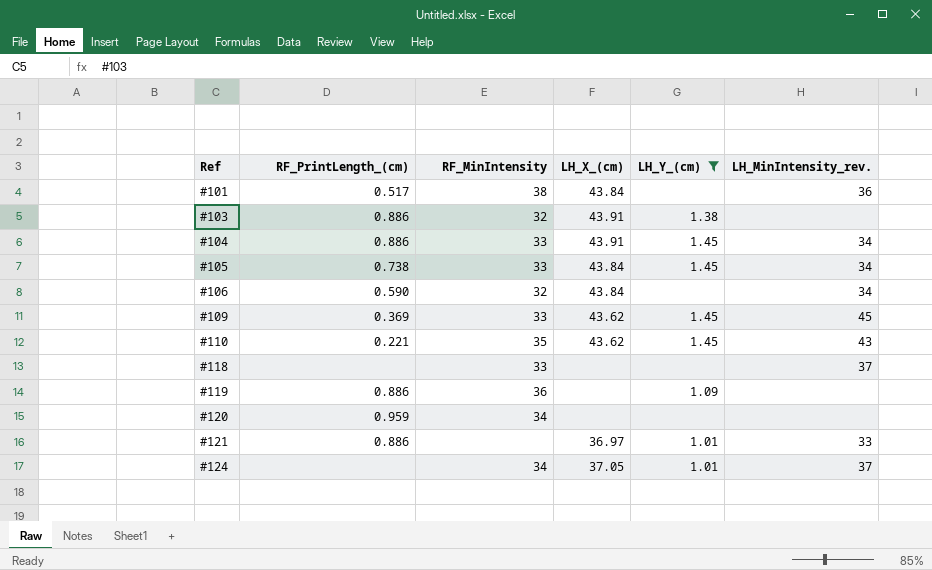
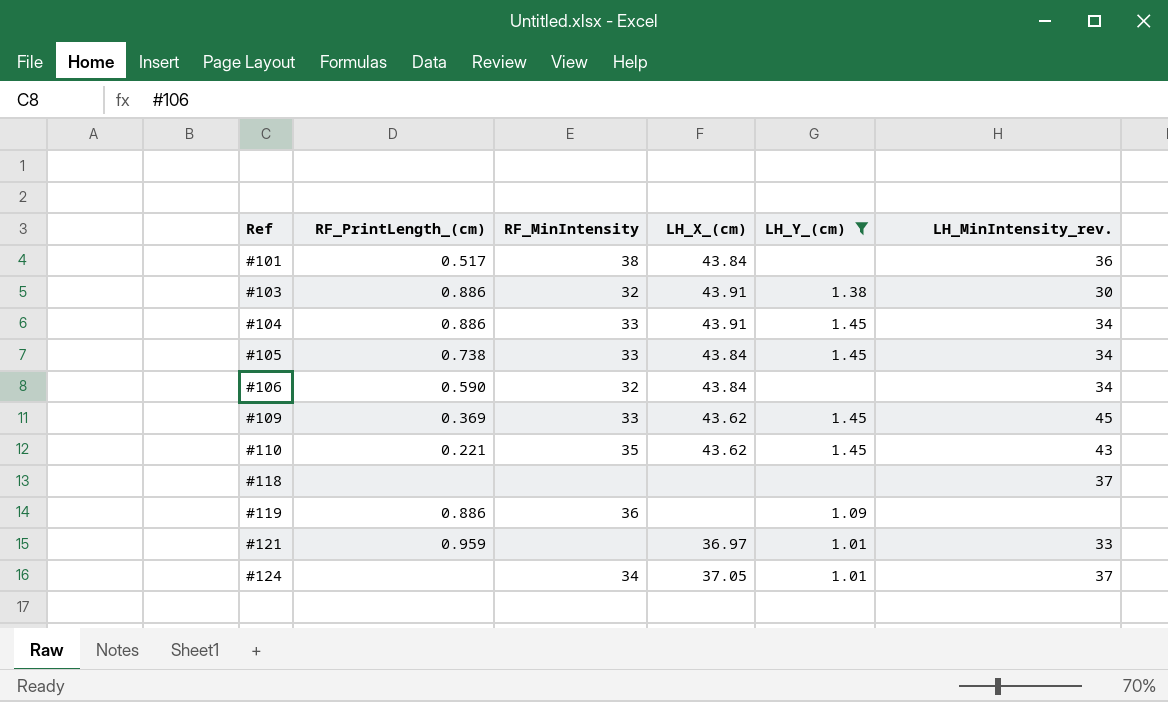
row #120: 0.959 | 34 | none | none | none -> none
#103 | LH_MinIntensity_rev.: none -> 30
#118 | RF_MinIntensity: 33 -> none
#121 | RF_PrintLength_(cm): 0.886 -> 0.959

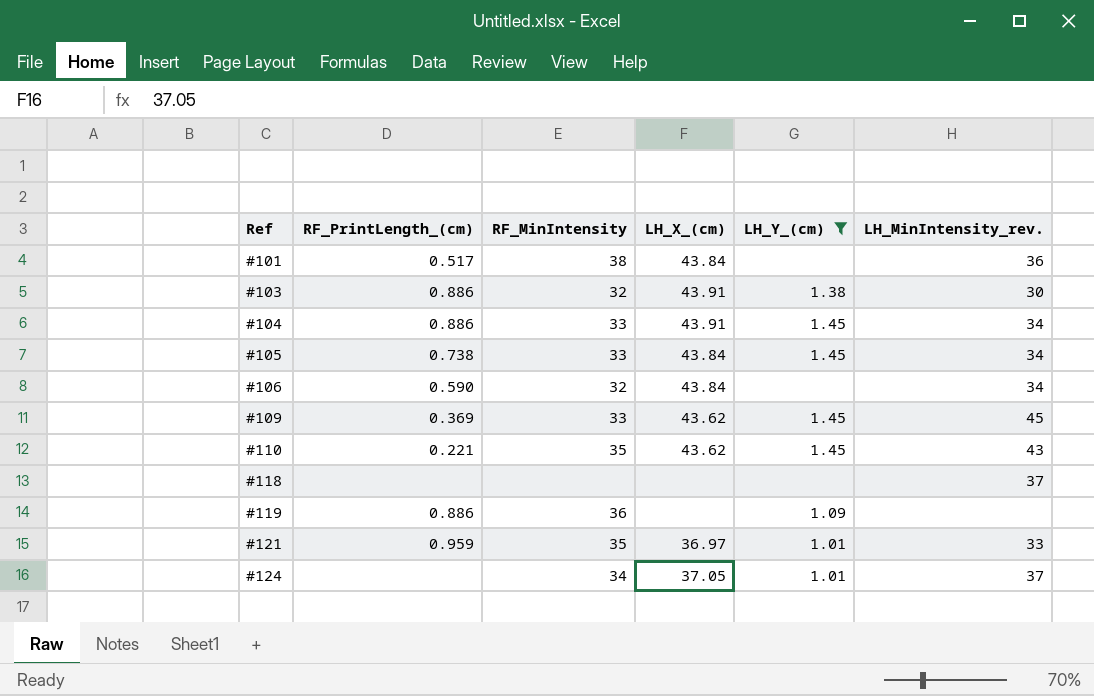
#121 | RF_MinIntensity: none -> 35

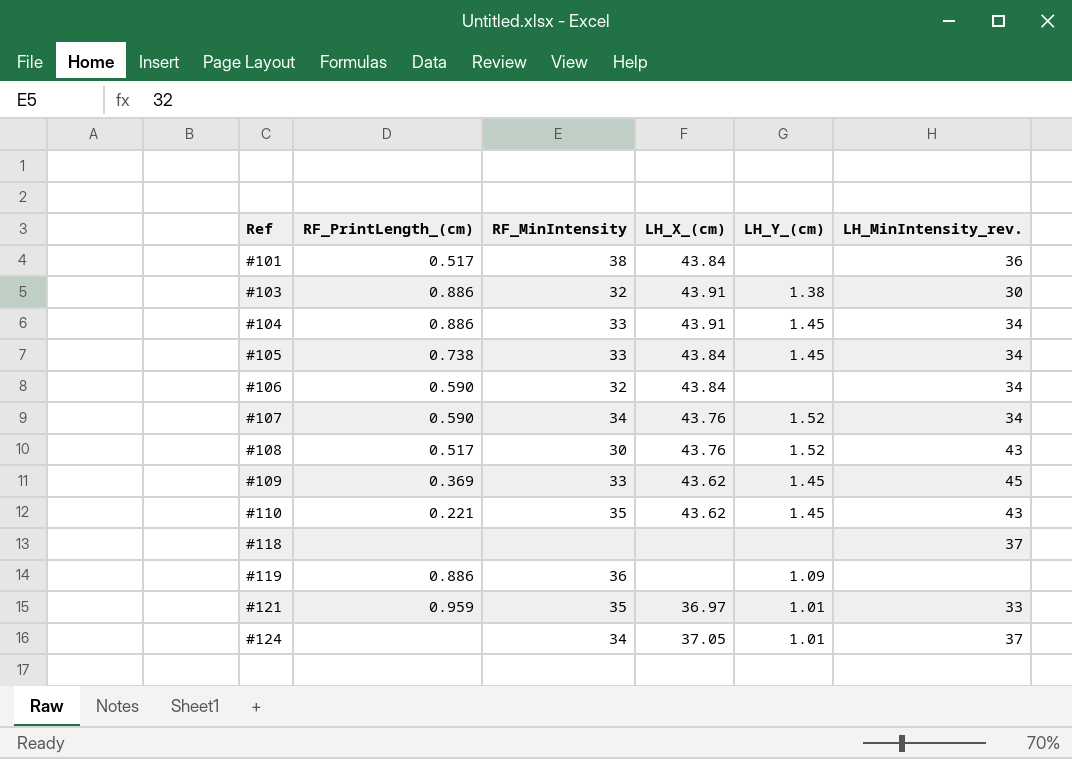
filter: LH_Y_(cm) != 1.52 -> none

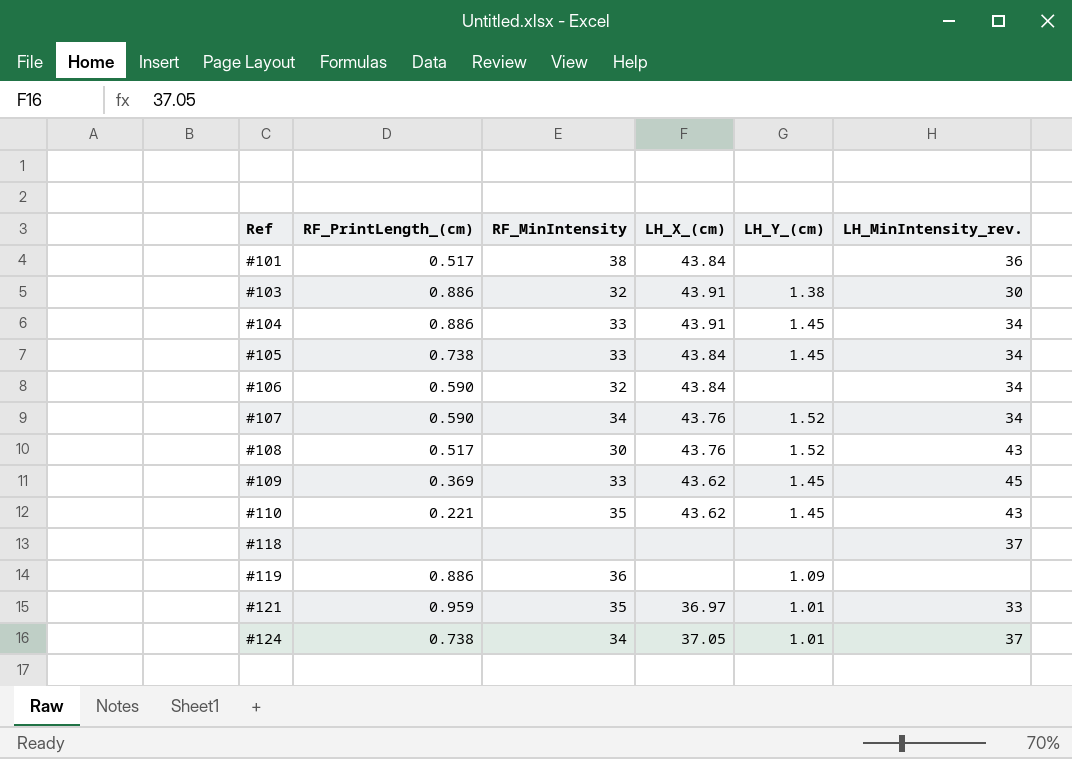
#124 | RF_PrintLength_(cm): none -> 0.738

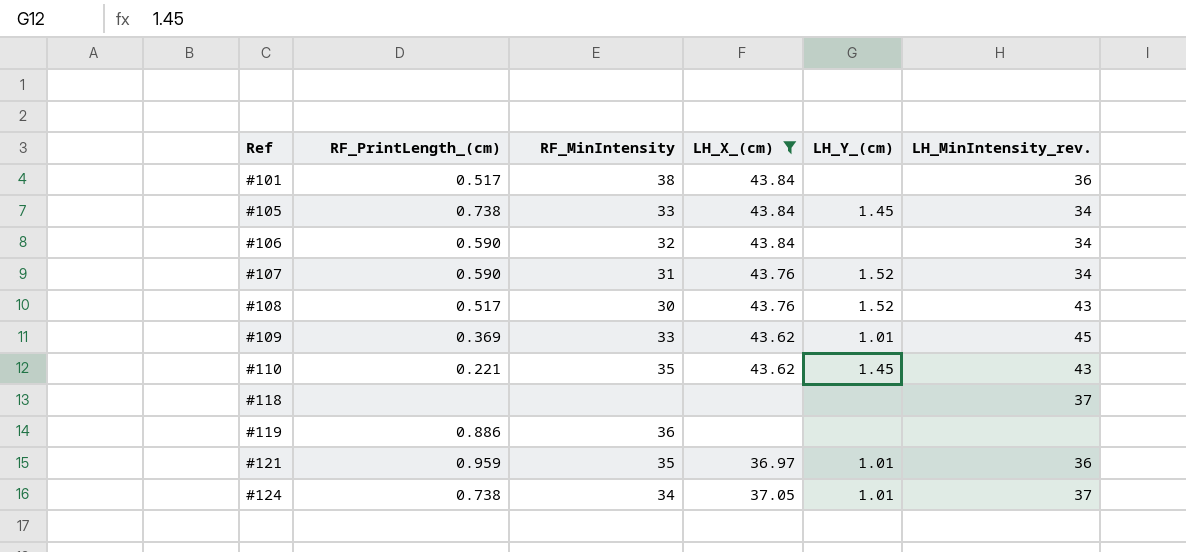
filter: none -> LH_X_(cm) != 43.91
#107 | RF_MinIntensity: 34 -> 31
#109 | LH_Y_(cm): 1.45 -> 1.01
#119 | LH_Y_(cm): 1.09 -> none
#121 | LH_MinIntensity_rev.: 33 -> 36

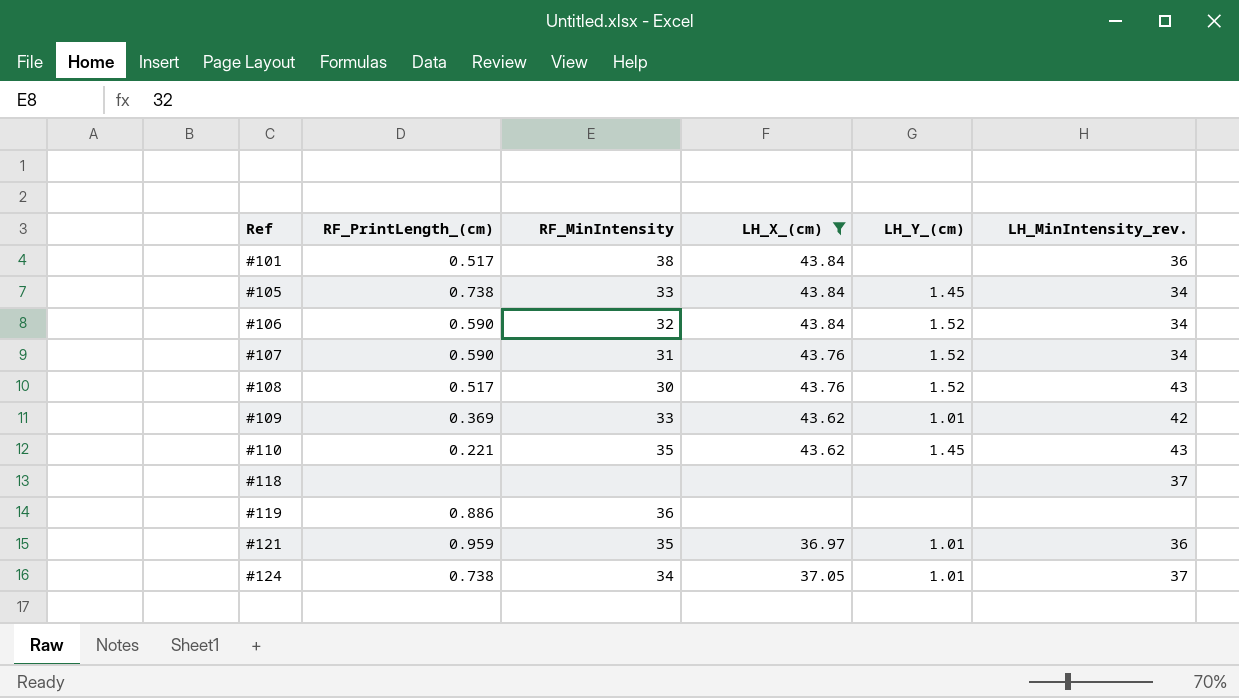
#106 | LH_Y_(cm): none -> 1.52
#109 | LH_MinIntensity_rev.: 45 -> 42

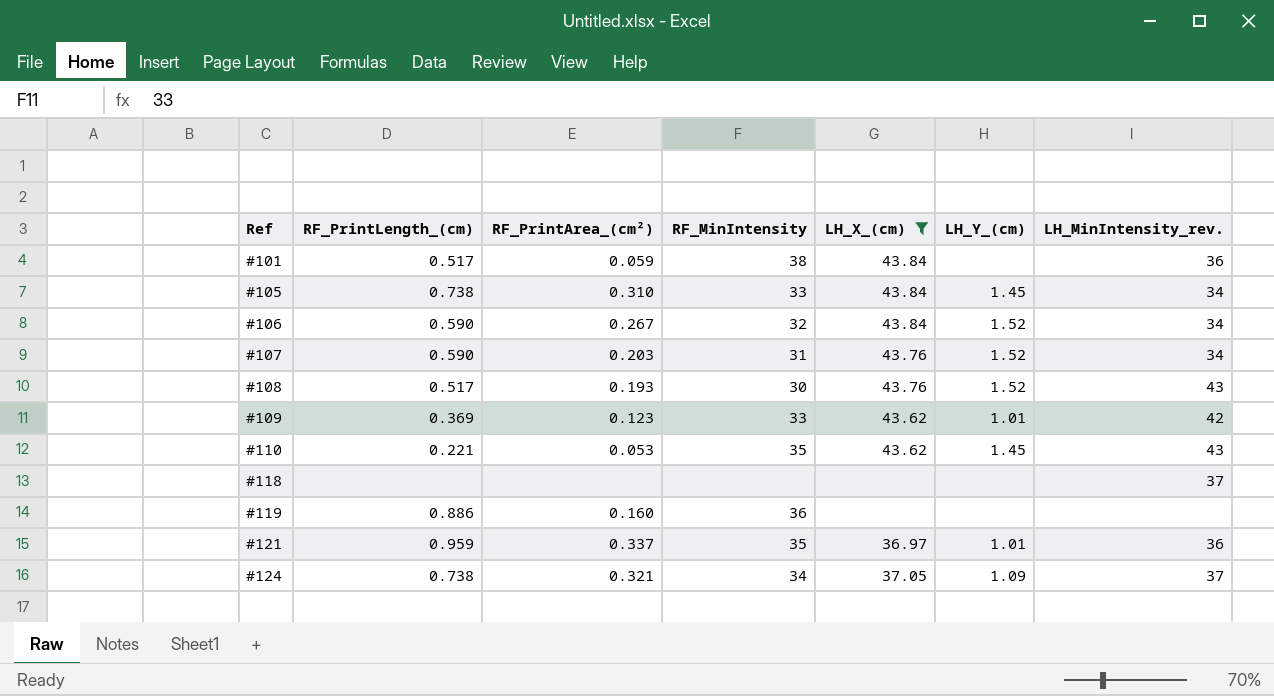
column RF_PrintArea_(cm²) | position: none -> 3
#124 | LH_Y_(cm): 1.01 -> 1.09

